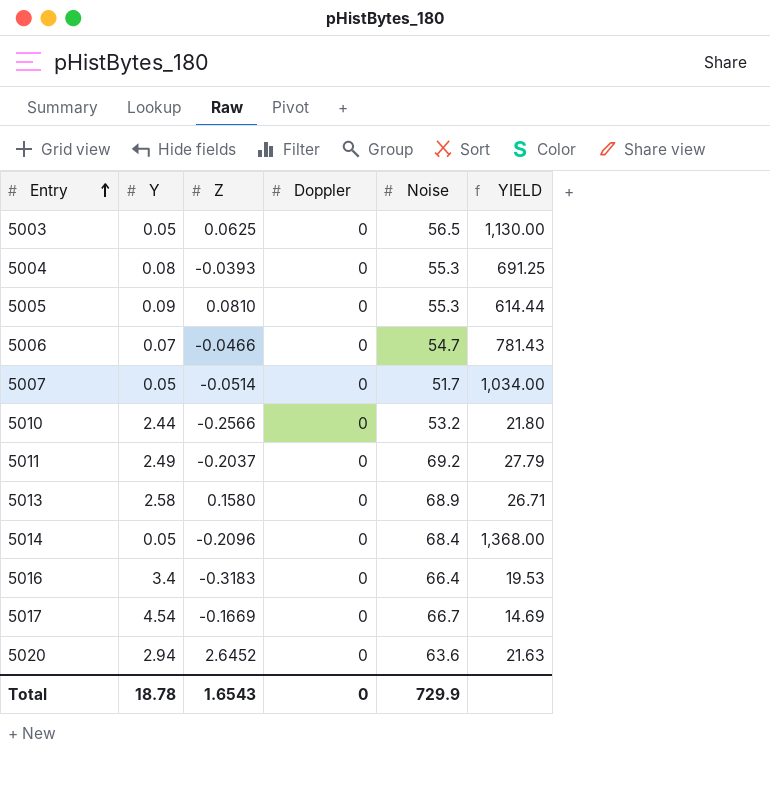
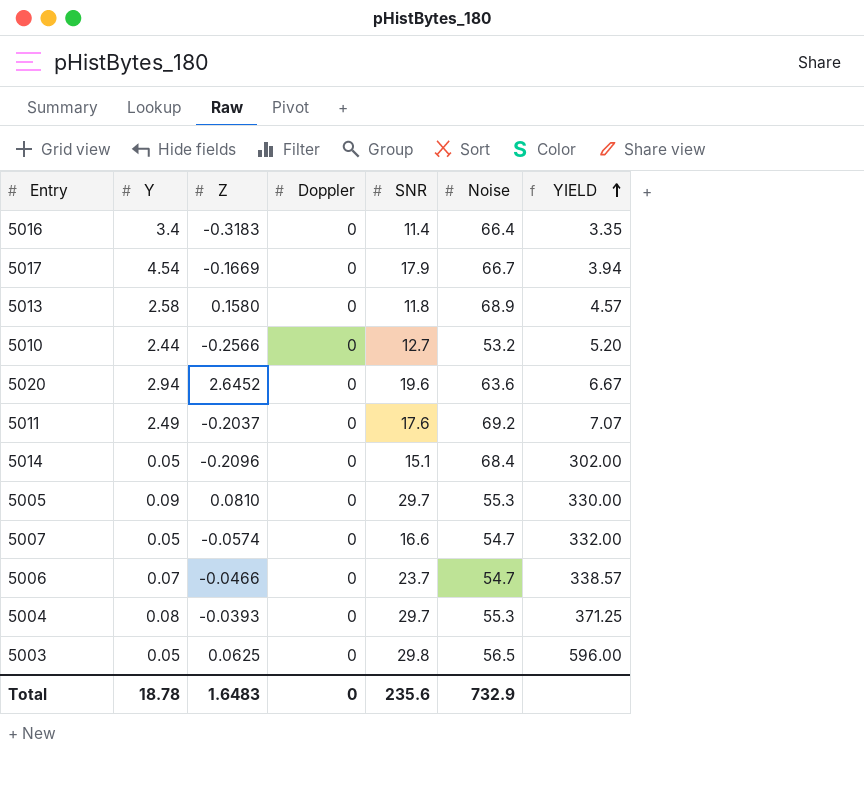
row order: Entry ascending -> YIELD ascending
column SNR | position: none -> 5
column YIELD | formula: [Noise] / [Y] -> [SNR] / [Y]
5007 | Z: -0.0514 -> -0.0574
5007 | Noise: 51.7 -> 54.7
Total | Z: 1.6543 -> 1.6483
Total | Noise: 729.9 -> 732.9

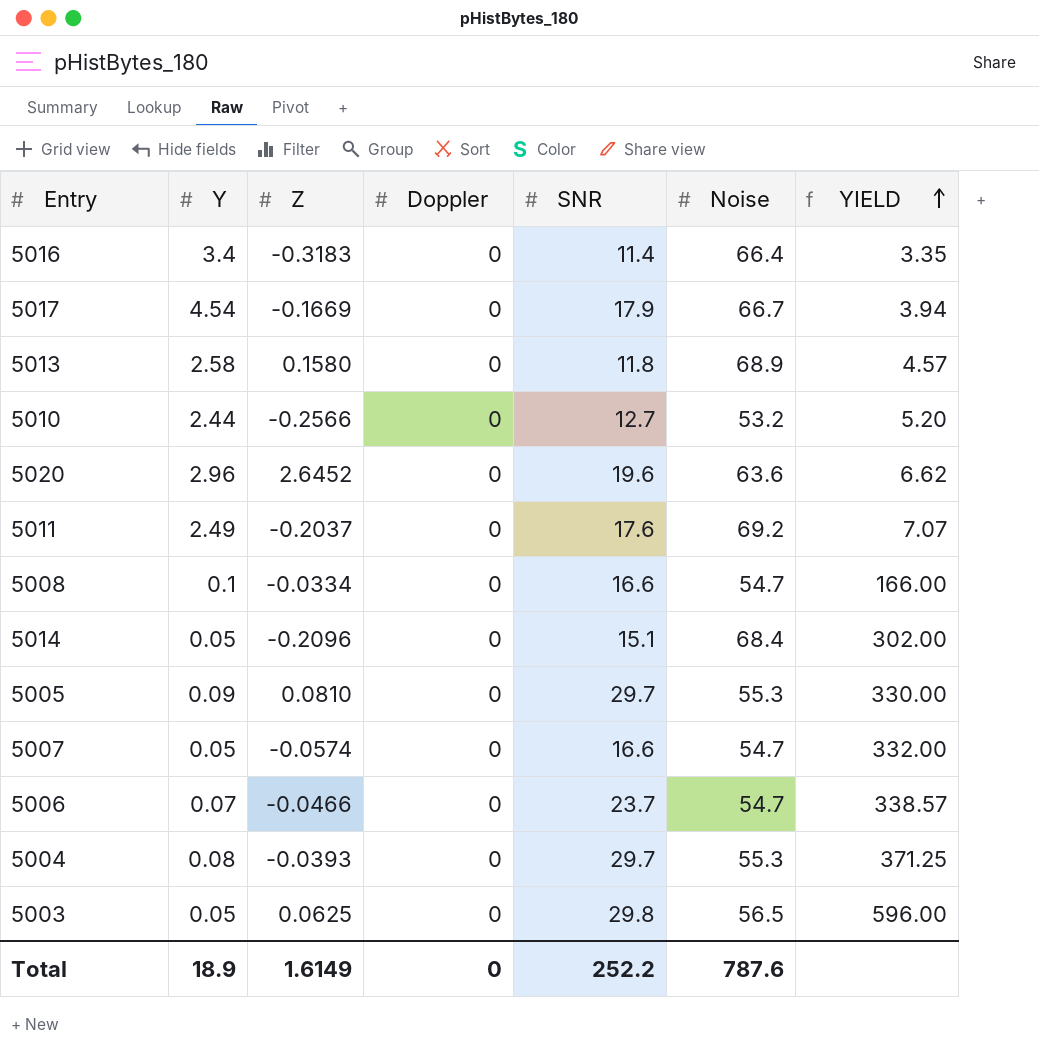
5020 | Y: 2.94 -> 2.96
5020 | YIELD: 6.67 -> 6.62
row 5008: none -> 0.1 | -0.0334 | 0 | 16.6 | 54.7 | 166.00
Total | Y: 18.78 -> 18.9
Total | Z: 1.6483 -> 1.6149
Total | SNR: 235.6 -> 252.2
Total | Noise: 732.9 -> 787.6

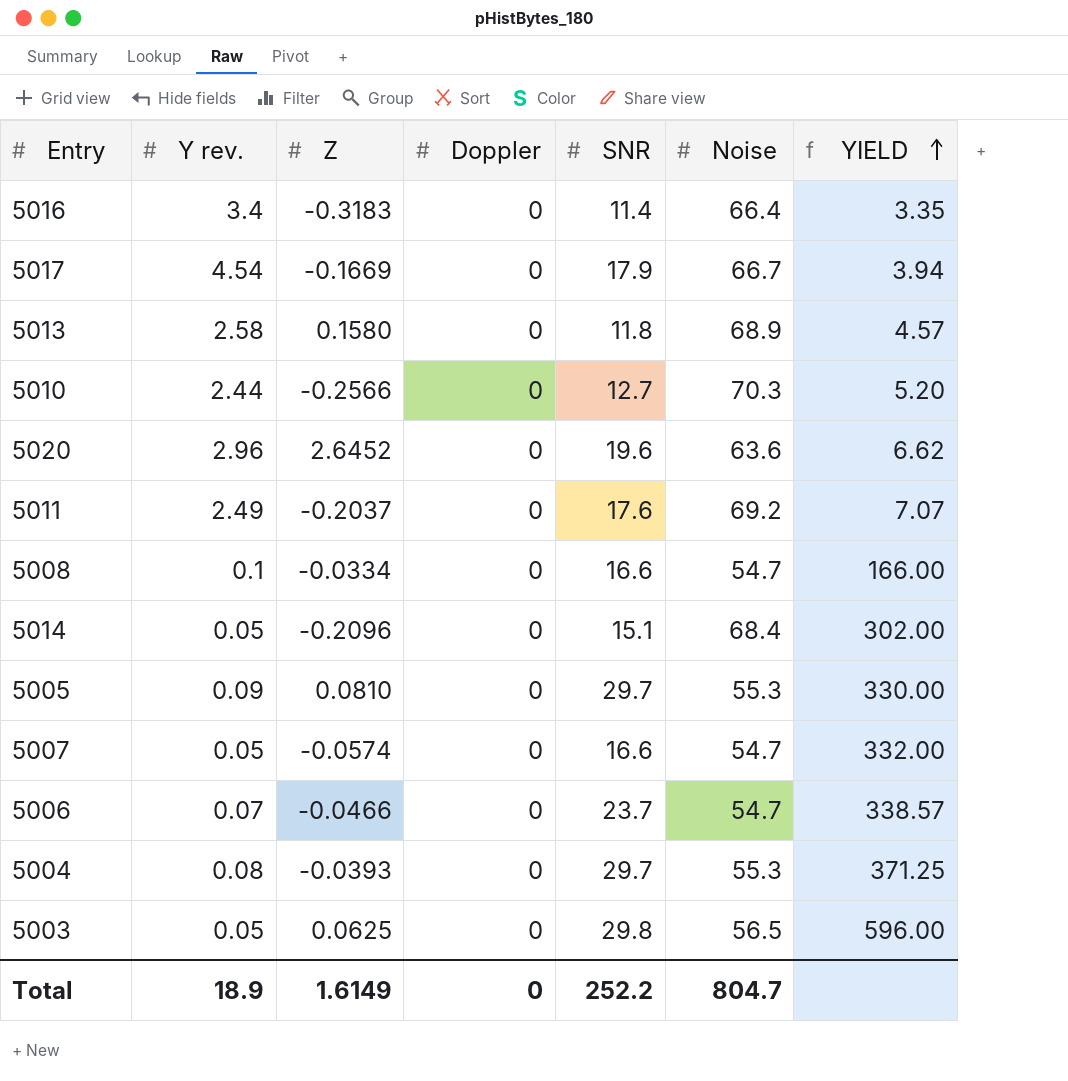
column name: Y -> Y rev.
5010 | Noise: 53.2 -> 70.3
Total | Noise: 787.6 -> 804.7

